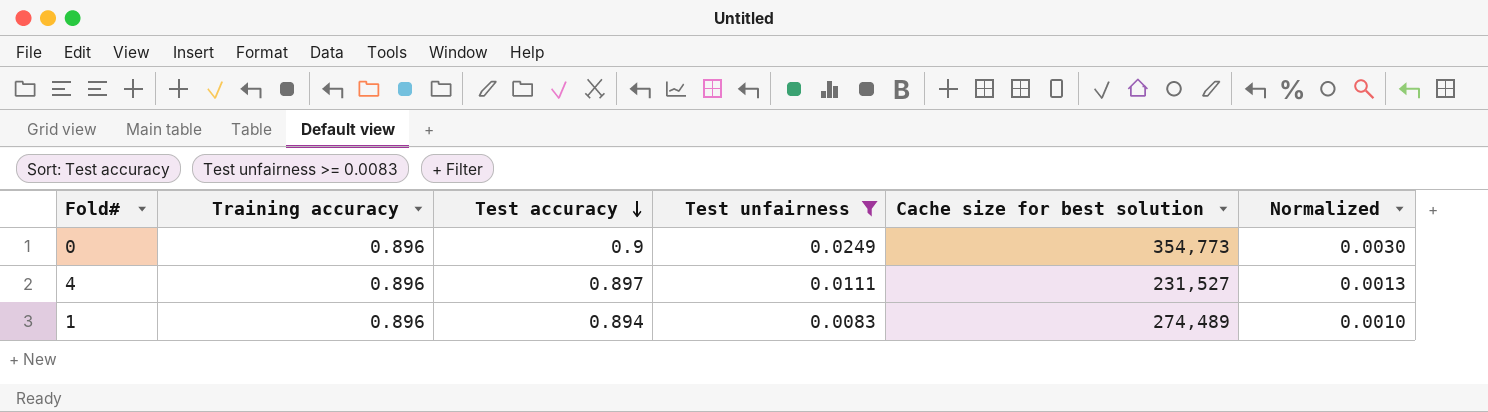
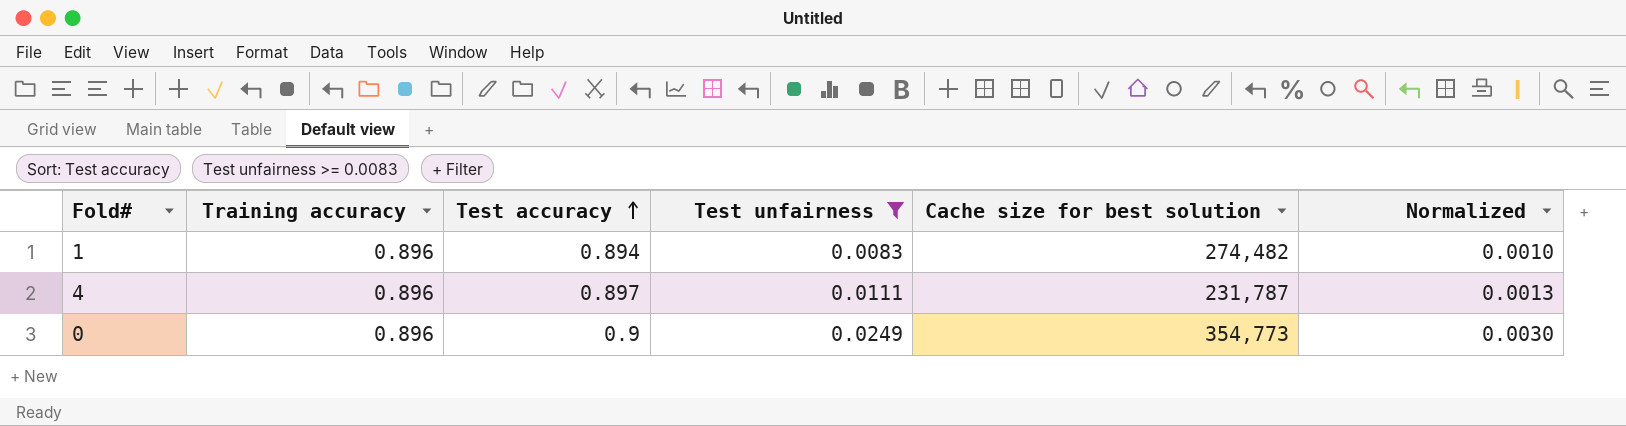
row order: Test accuracy descending -> Test accuracy ascending
1 | Cache size for best solution: 274,489 -> 274,482
4 | Cache size for best solution: 231,527 -> 231,787

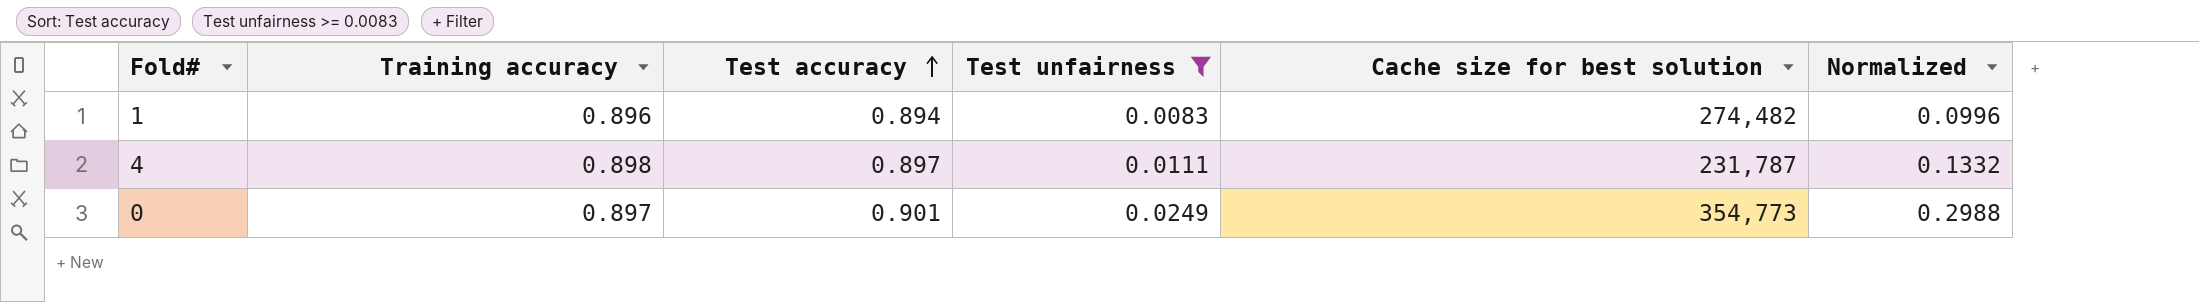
column Normalized | formula: [Test unfairness] * 0.12 -> [Test unfairness] * 12
4 | Training accuracy: 0.896 -> 0.898
0 | Training accuracy: 0.896 -> 0.897
0 | Test accuracy: 0.9 -> 0.901

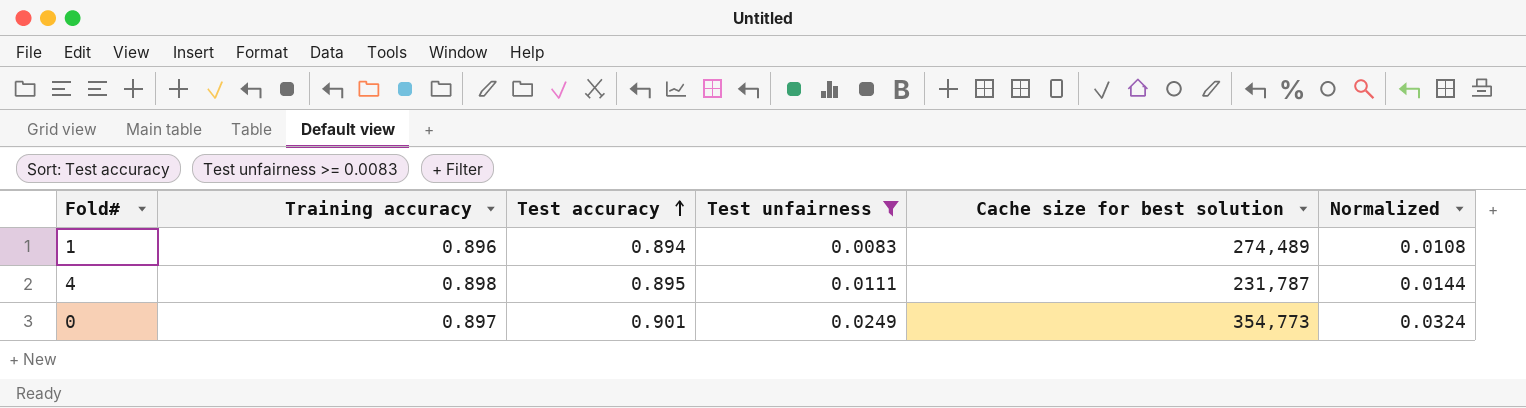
column Normalized | formula: [Test unfairness] * 12 -> [Test unfairness] * 1.3
1 | Cache size for best solution: 274,482 -> 274,489
4 | Test accuracy: 0.897 -> 0.895

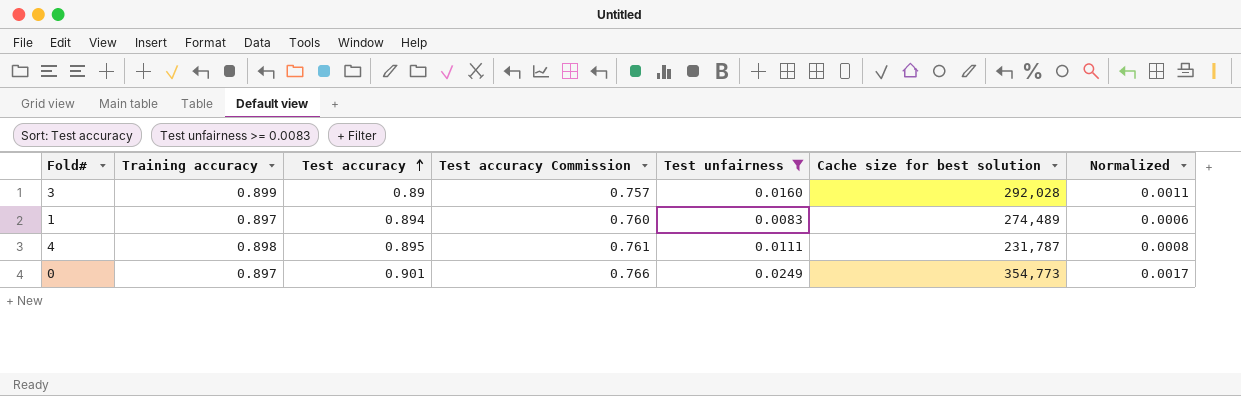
column Test accuracy Commission | formula: none -> [Test accuracy] * 0.85
column Normalized | formula: [Test unfairness] * 1.3 -> [Test unfairness] * 0.07
row 3: none -> 0.899 | 0.89 | 0.757 | 0.0160 | 292,028 | 0.0011
1 | Training accuracy: 0.896 -> 0.897

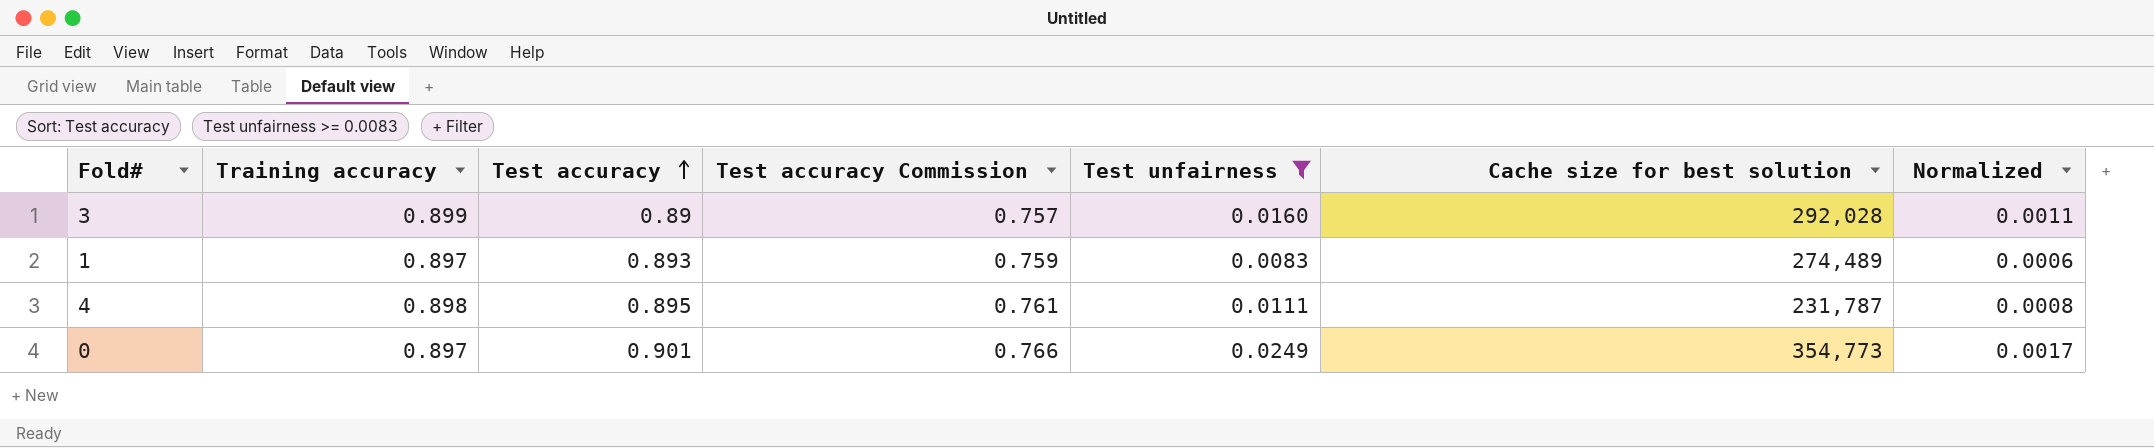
1 | Test accuracy: 0.894 -> 0.893
1 | Test accuracy Commission: 0.760 -> 0.759

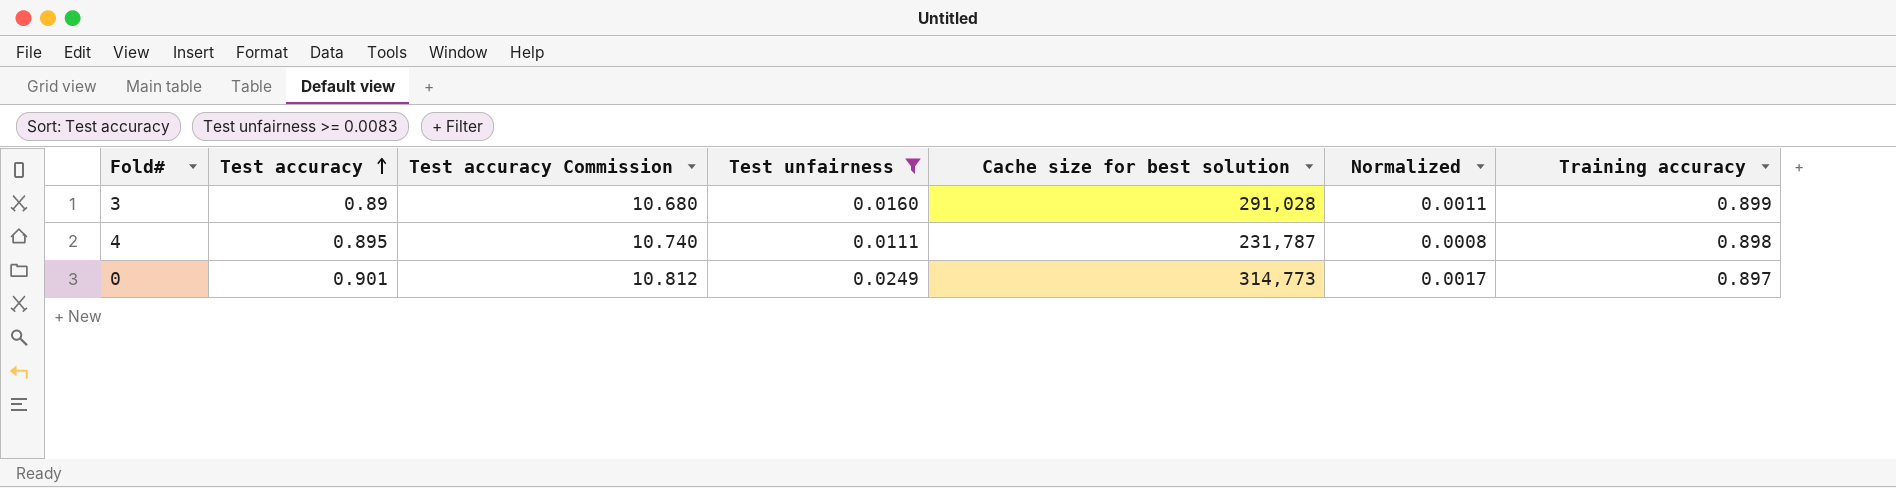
column Test accuracy Commission | formula: [Test accuracy] * 0.85 -> [Test accuracy] * 12
column Training accuracy | position: 2 -> 7
row 1: 0.897 | 0.893 | 0.759 | 0.0083 | 274,489 | 0.0006 -> none
3 | Cache size for best solution: 292,028 -> 291,028
0 | Cache size for best solution: 354,773 -> 314,773

